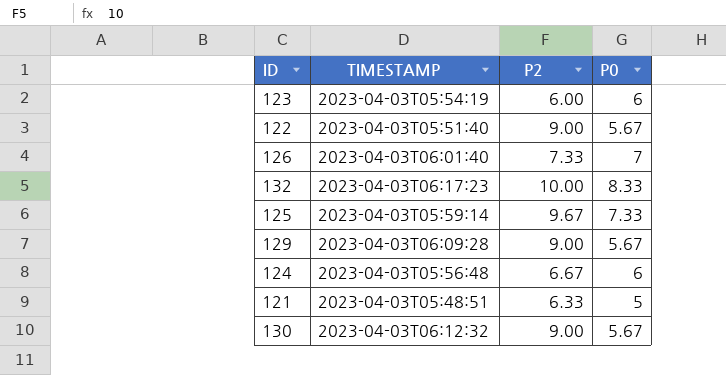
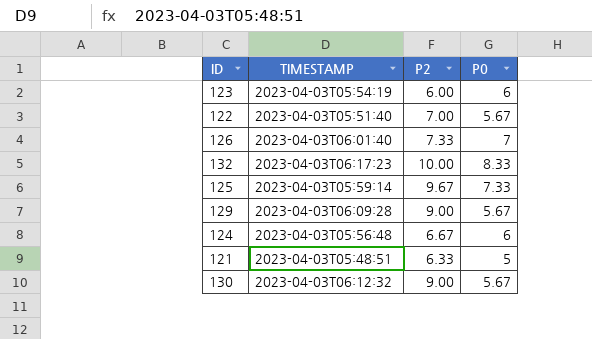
122 | P2: 9.00 -> 7.00

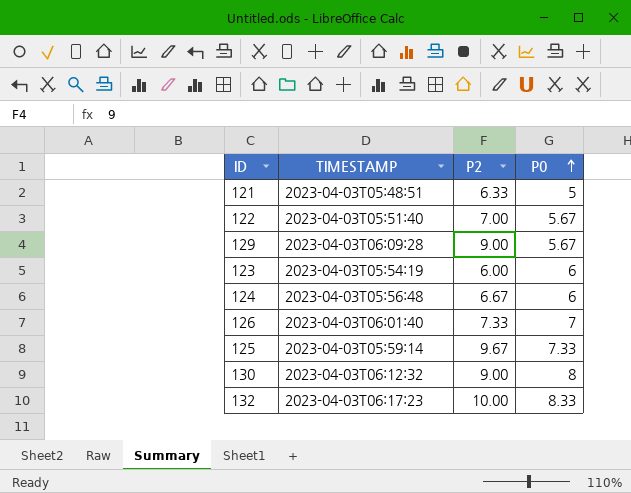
row order: none -> P0 ascending
130 | P0: 5.67 -> 8

